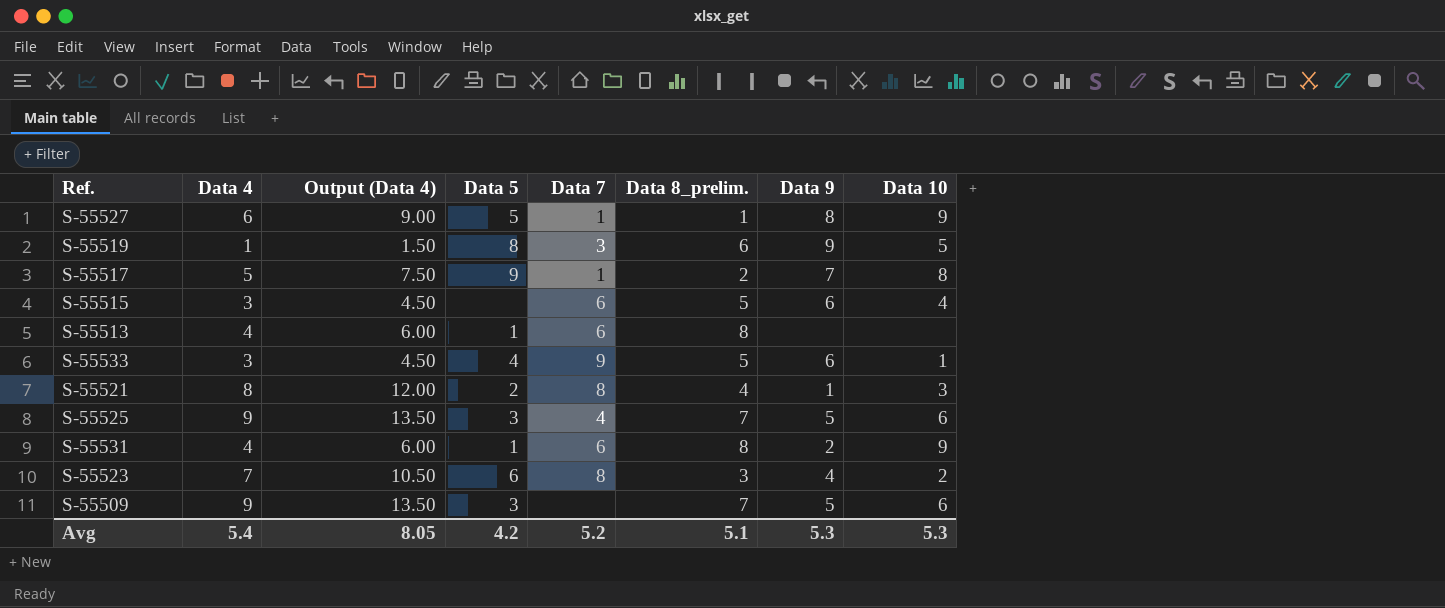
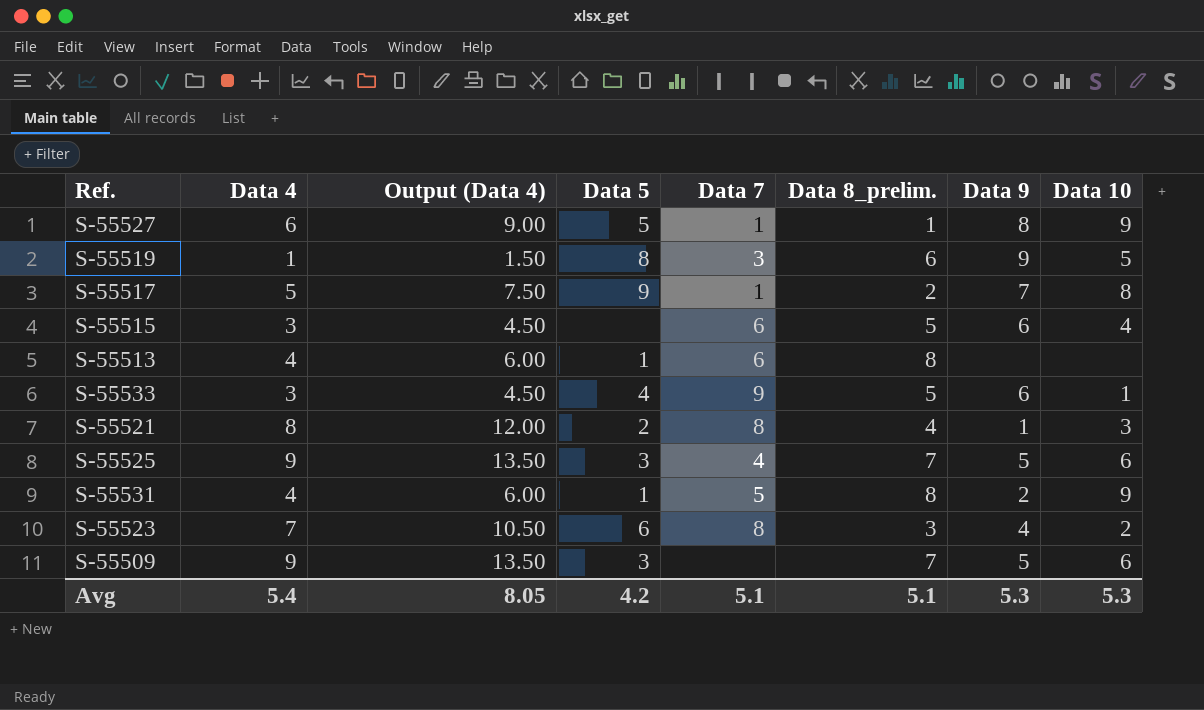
S-55531 | Data 7: 6 -> 5
Avg | Data 7: 5.2 -> 5.1

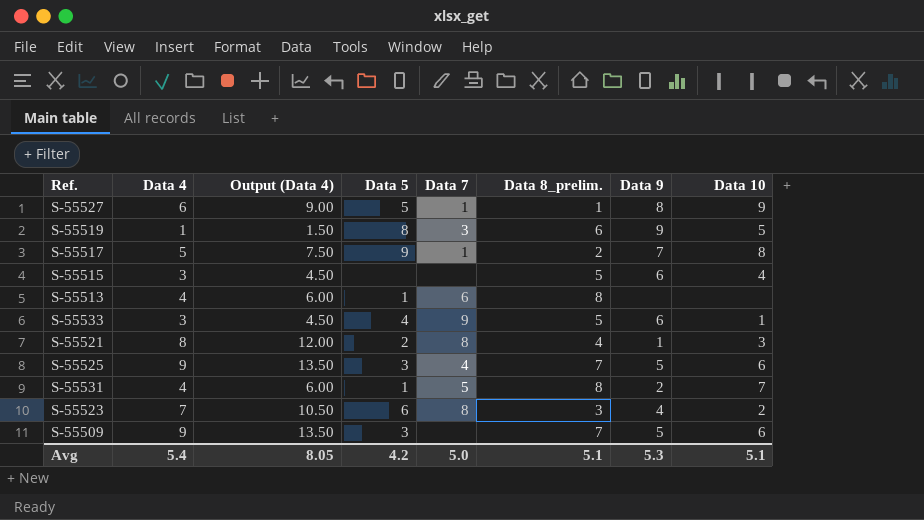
S-55515 | Data 7: 6 -> none
S-55531 | Data 10: 9 -> 7
Avg | Data 7: 5.1 -> 5.0
Avg | Data 10: 5.3 -> 5.1

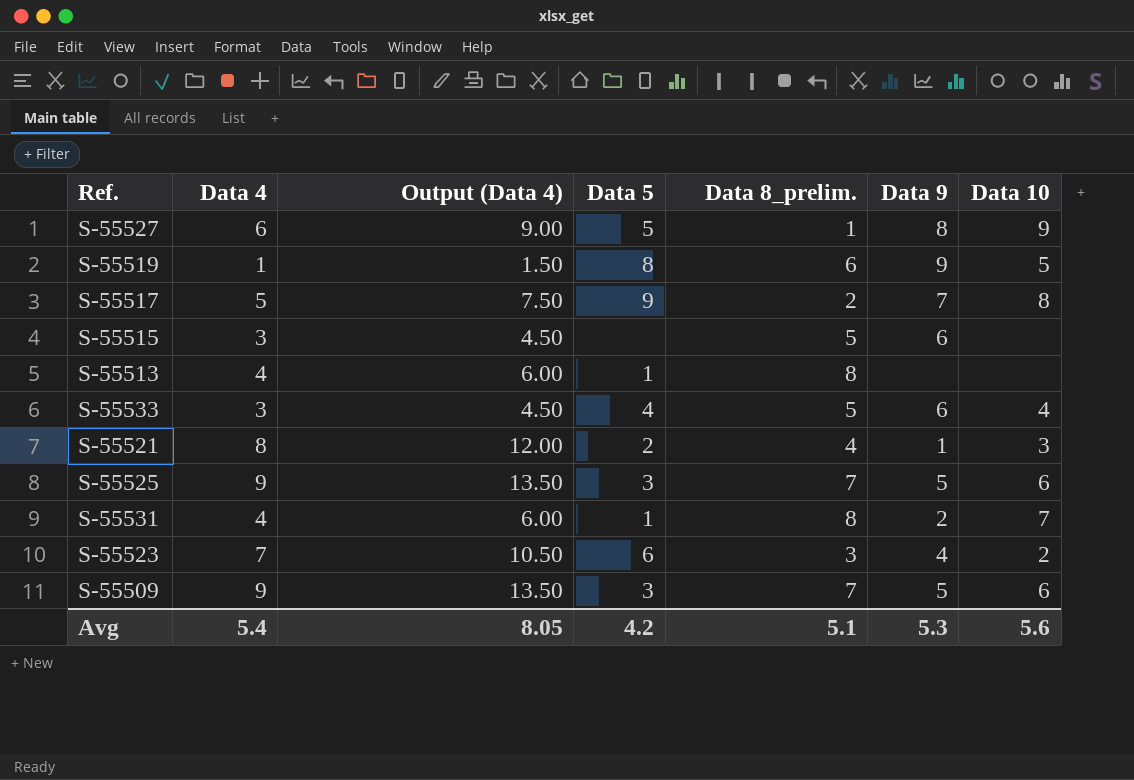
column Data 7 | position: 5 -> none
S-55515 | Data 10: 4 -> none
S-55533 | Data 10: 1 -> 4
Avg | Data 10: 5.1 -> 5.6

